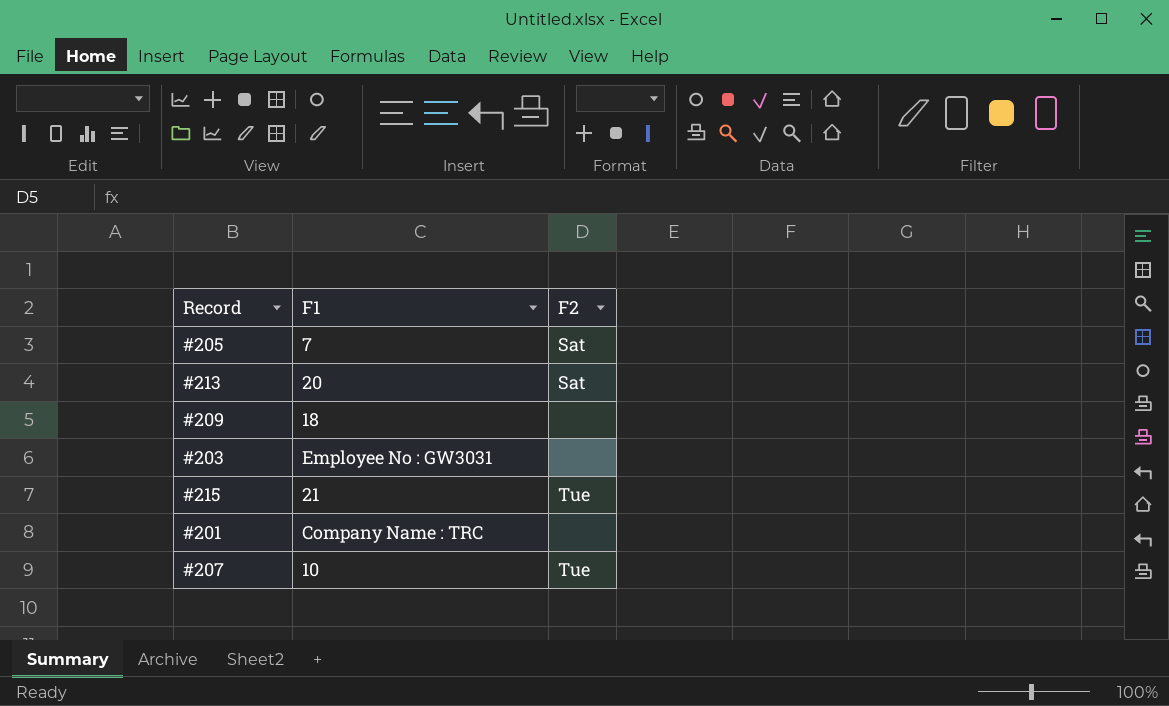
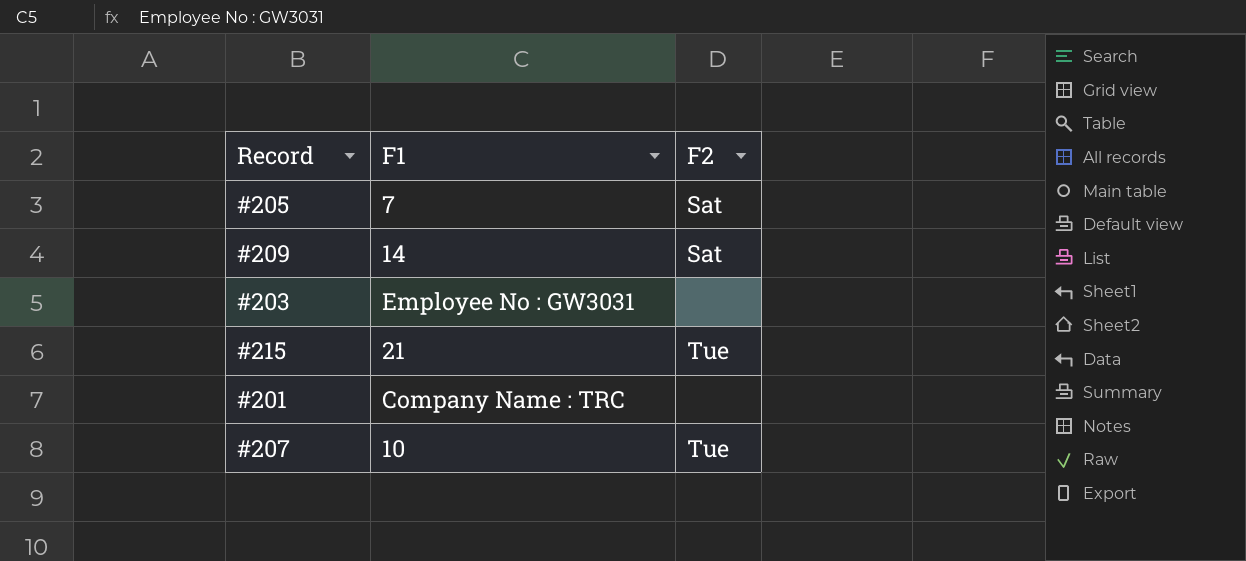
row #213: 20 | Sat -> none
#209 | F1: 18 -> 14
#209 | F2: none -> Sat

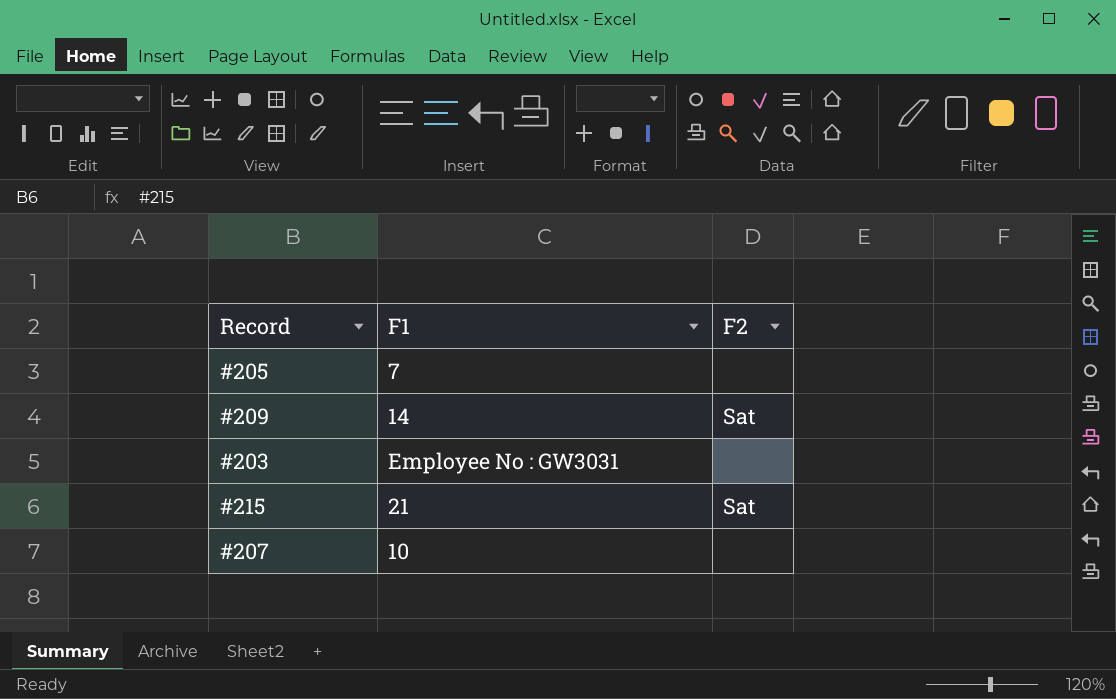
row #201: Company Name : TRC | none -> none
#205 | F2: Sat -> none
#215 | F2: Tue -> Sat
#207 | F2: Tue -> none

